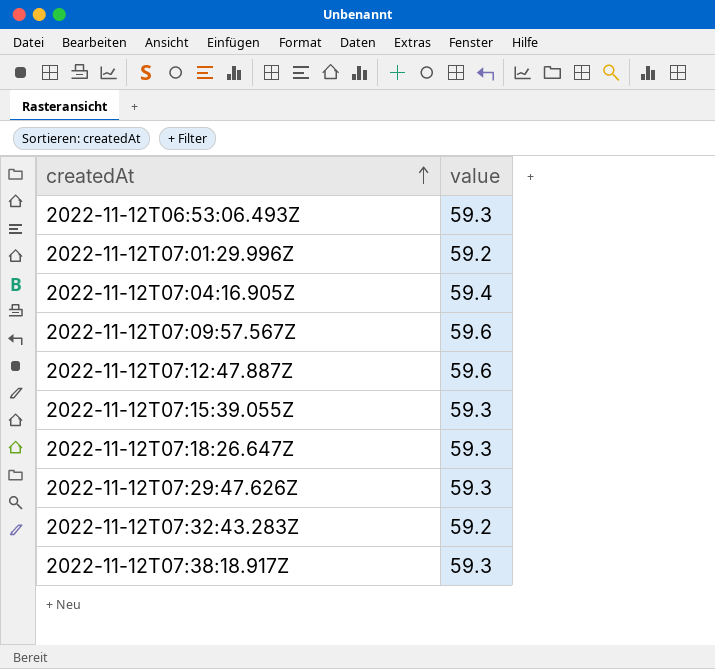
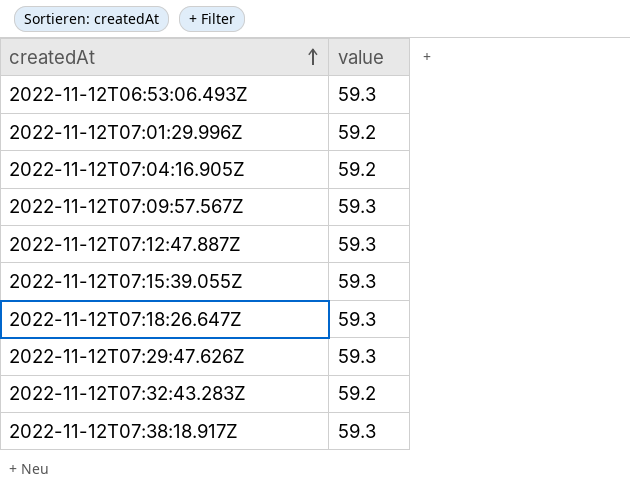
2022-11-12T07:04:16.905Z | value: 59.4 -> 59.2
2022-11-12T07:09:57.567Z | value: 59.6 -> 59.3
2022-11-12T07:12:47.887Z | value: 59.6 -> 59.3

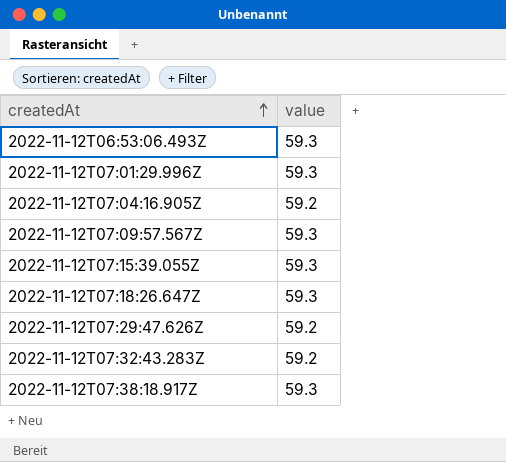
row 2022-11-12T07:12:47.887Z: 59.3 -> none
2022-11-12T07:01:29.996Z | value: 59.2 -> 59.3
2022-11-12T07:29:47.626Z | value: 59.3 -> 59.2

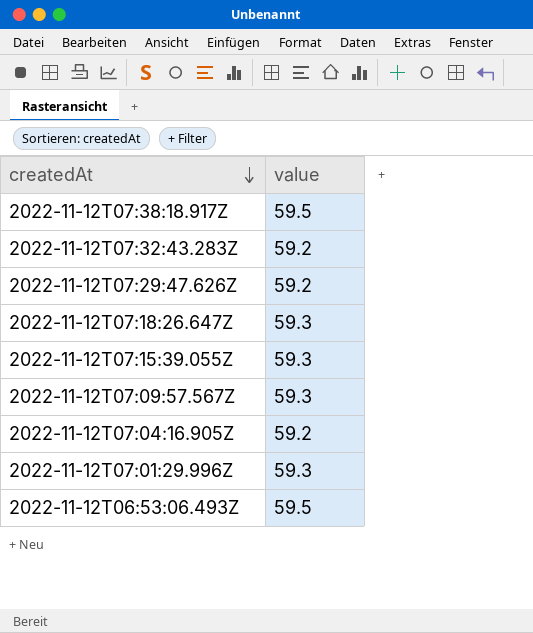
row order: createdAt ascending -> createdAt descending
2022-11-12T07:38:18.917Z | value: 59.3 -> 59.5
2022-11-12T06:53:06.493Z | value: 59.3 -> 59.5

